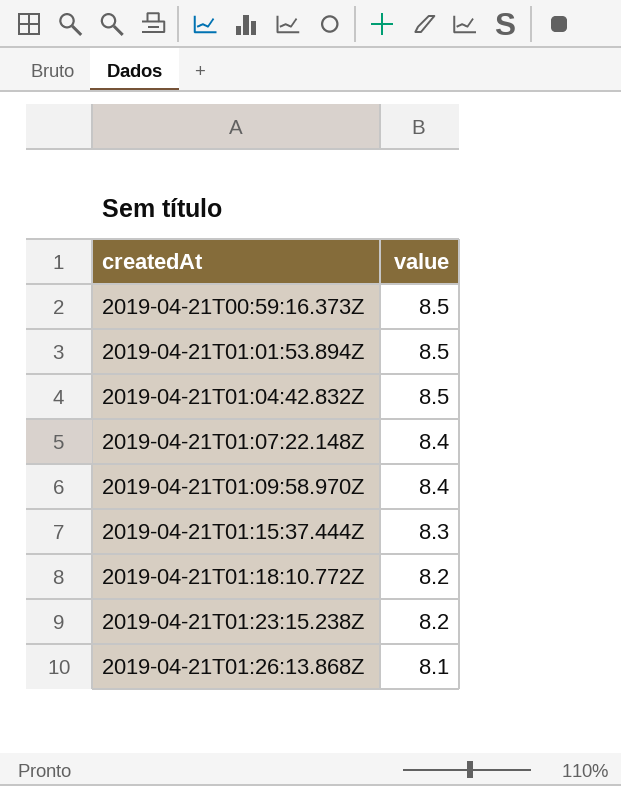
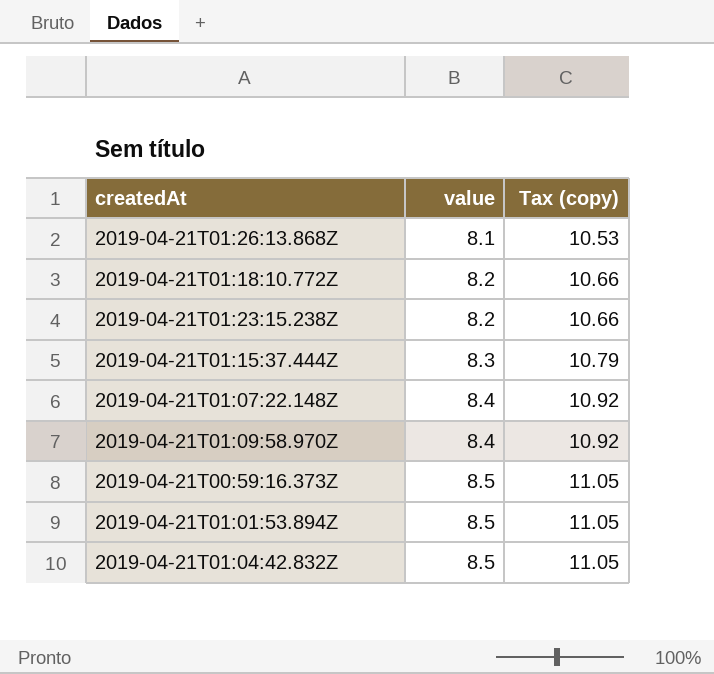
row order: createdAt ascending -> value ascending
column Tax (copy) | formula: none -> [value] * 1.3

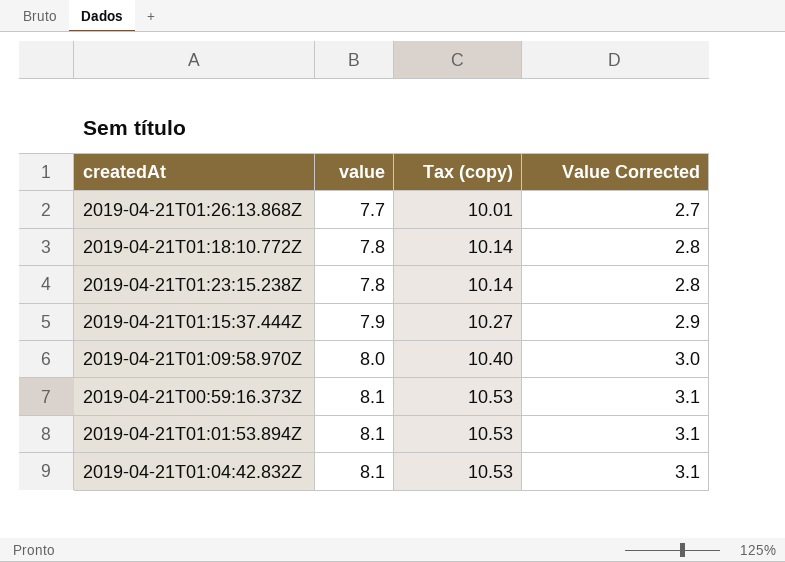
column Value Corrected | formula: none -> [value] - 5
row 2019-04-21T01:07:22.148Z: 8.4 | 10.92 -> none
2019-04-21T01:26:13.868Z | value: 8.1 -> 7.7
2019-04-21T01:26:13.868Z | Tax (copy): 10.53 -> 10.01
2019-04-21T01:18:10.772Z | value: 8.2 -> 7.8
2019-04-21T01:18:10.772Z | Tax (copy): 10.66 -> 10.14
2019-04-21T01:23:15.238Z | value: 8.2 -> 7.8
2019-04-21T01:23:15.238Z | Tax (copy): 10.66 -> 10.14
2019-04-21T01:15:37.444Z | value: 8.3 -> 7.9
2019-04-21T01:15:37.444Z | Tax (copy): 10.79 -> 10.27
2019-04-21T01:09:58.970Z | value: 8.4 -> 8.0
2019-04-21T01:09:58.970Z | Tax (copy): 10.92 -> 10.40
2019-04-21T00:59:16.373Z | value: 8.5 -> 8.1
2019-04-21T00:59:16.373Z | Tax (copy): 11.05 -> 10.53
2019-04-21T01:01:53.894Z | value: 8.5 -> 8.1
2019-04-21T01:01:53.894Z | Tax (copy): 11.05 -> 10.53
2019-04-21T01:04:42.832Z | value: 8.5 -> 8.1
2019-04-21T01:04:42.832Z | Tax (copy): 11.05 -> 10.53

